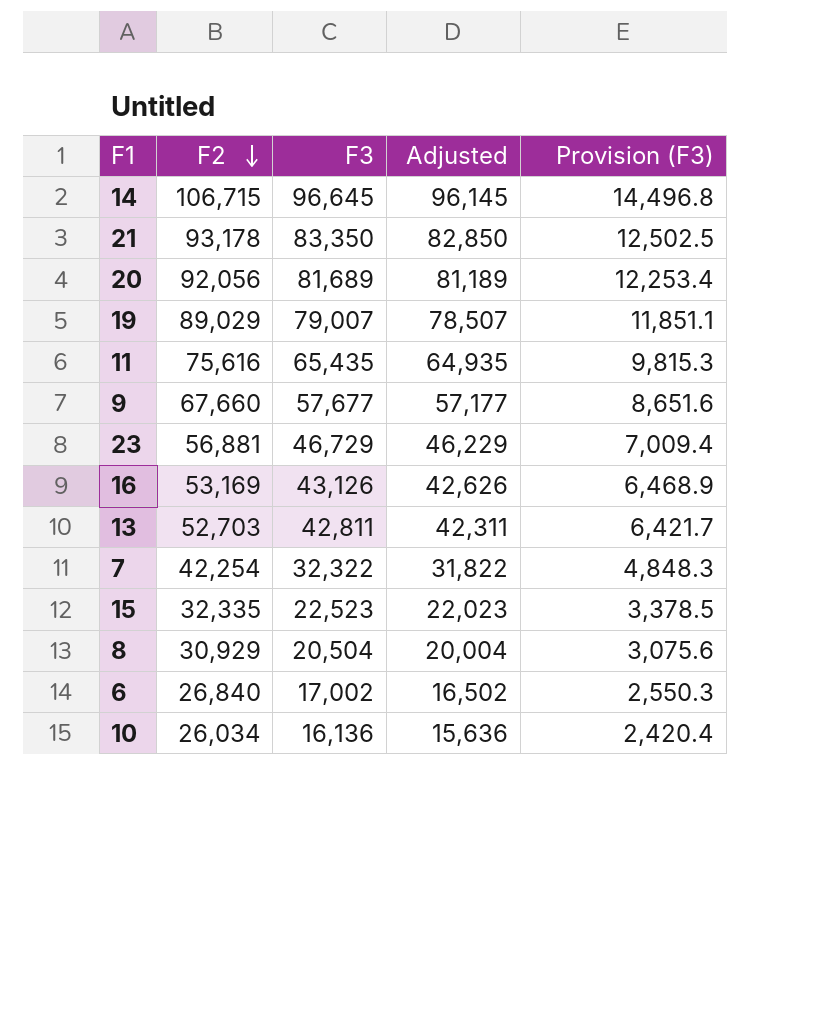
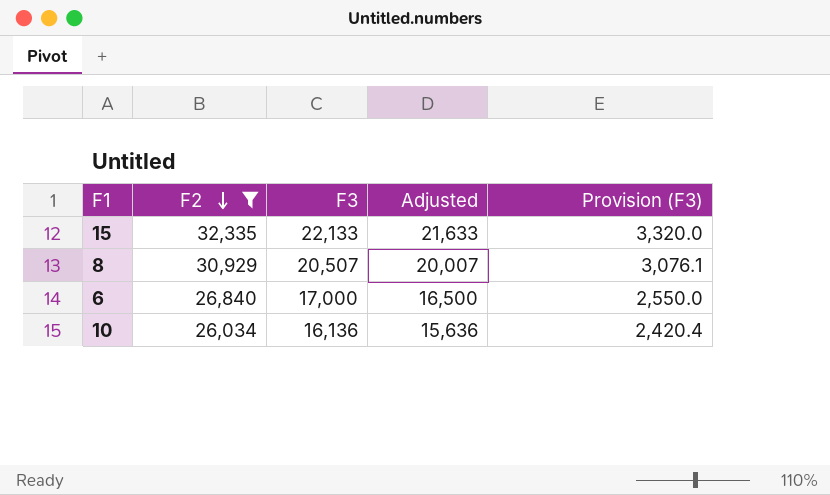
filter: none -> F2 <= 32,335
15 | F3: 22,523 -> 22,133
15 | Adjusted: 22,023 -> 21,633
15 | Provision (F3): 3,378.5 -> 3,320.0
8 | F3: 20,504 -> 20,507
8 | Adjusted: 20,004 -> 20,007
8 | Provision (F3): 3,075.6 -> 3,076.1
6 | F3: 17,002 -> 17,000
6 | Adjusted: 16,502 -> 16,500
6 | Provision (F3): 2,550.3 -> 2,550.0

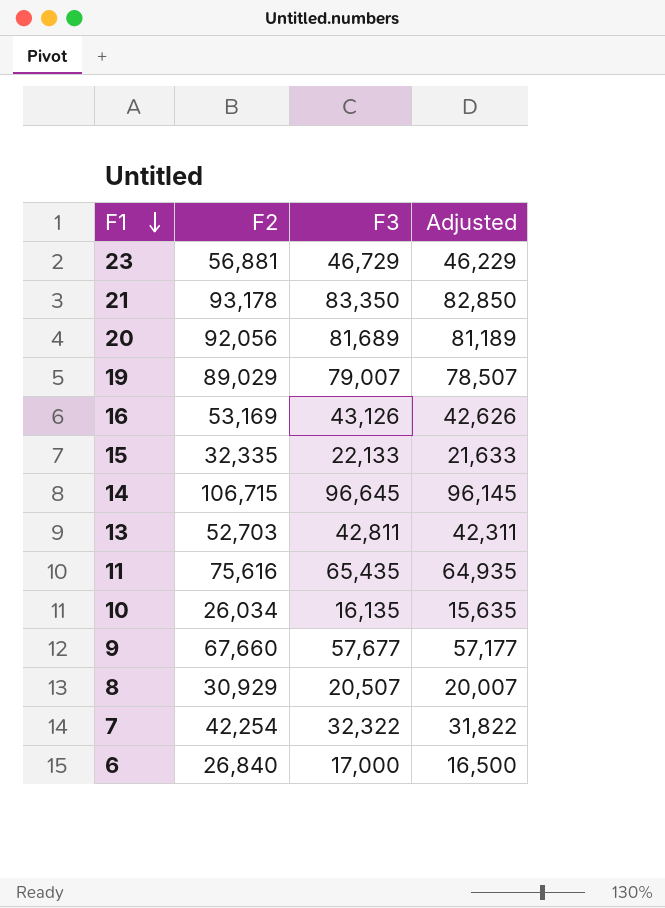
filter: F2 <= 32,335 -> none
row order: F2 descending -> F1 descending
column Provision (F3) | formula: [F3] * 0.15 -> none
10 | F3: 16,136 -> 16,135
10 | Adjusted: 15,636 -> 15,635

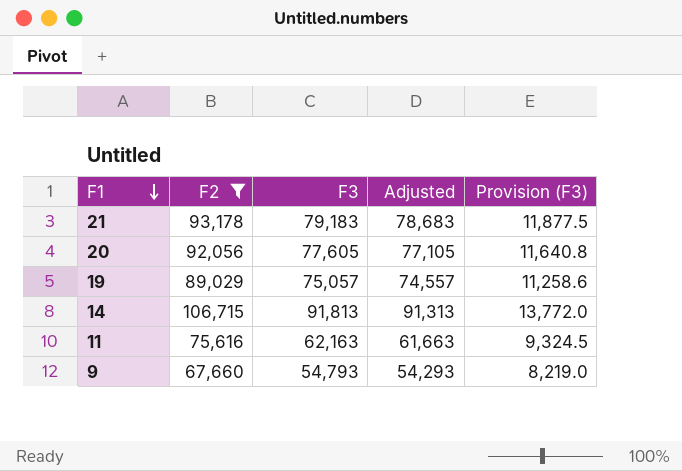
filter: none -> F2 >= 67,660
column Provision (F3) | formula: none -> [F3] * 0.15
21 | F3: 83,350 -> 79,183
21 | Adjusted: 82,850 -> 78,683
20 | F3: 81,689 -> 77,605
20 | Adjusted: 81,189 -> 77,105
19 | F3: 79,007 -> 75,057
19 | Adjusted: 78,507 -> 74,557
14 | F3: 96,645 -> 91,813
14 | Adjusted: 96,145 -> 91,313
11 | F3: 65,435 -> 62,163
11 | Adjusted: 64,935 -> 61,663
9 | F3: 57,677 -> 54,793
9 | Adjusted: 57,177 -> 54,293

